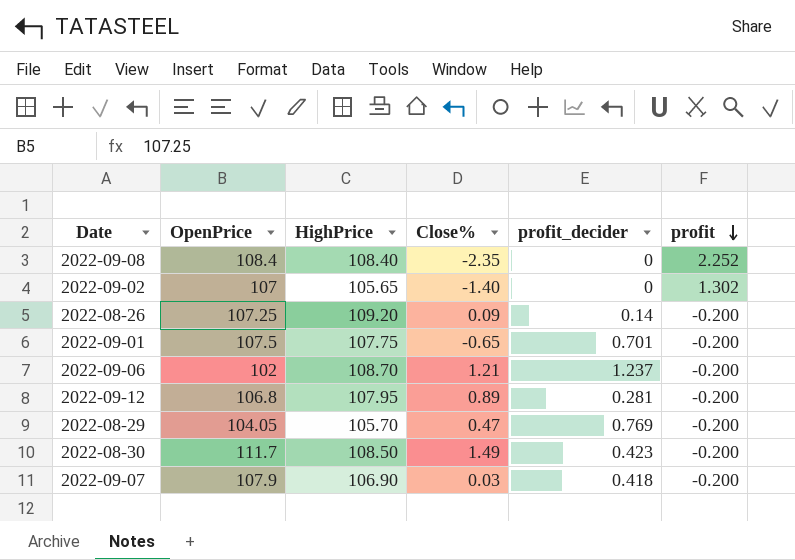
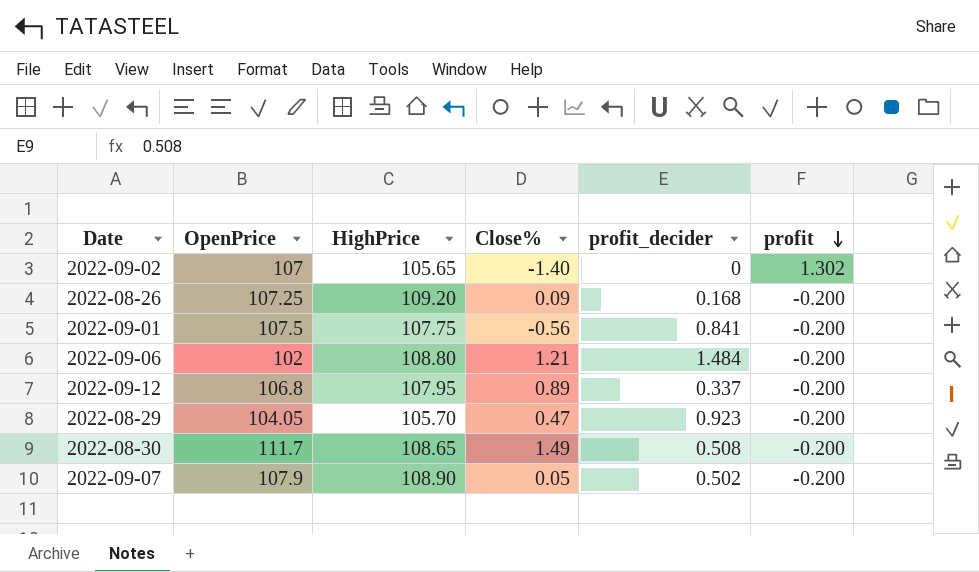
row 2022-09-08: 108.4 | 108.40 | -2.35 | 0 | 2.252 -> none
2022-08-26 | profit_decider: 0.14 -> 0.168
2022-09-01 | Close%: -0.65 -> -0.56
2022-09-01 | profit_decider: 0.701 -> 0.841
2022-09-06 | HighPrice: 108.70 -> 108.80
2022-09-06 | profit_decider: 1.237 -> 1.484
2022-09-12 | profit_decider: 0.281 -> 0.337
2022-08-29 | profit_decider: 0.769 -> 0.923
2022-08-30 | HighPrice: 108.50 -> 108.65
2022-08-30 | profit_decider: 0.423 -> 0.508
2022-09-07 | HighPrice: 106.90 -> 108.90
2022-09-07 | Close%: 0.03 -> 0.05
2022-09-07 | profit_decider: 0.418 -> 0.502

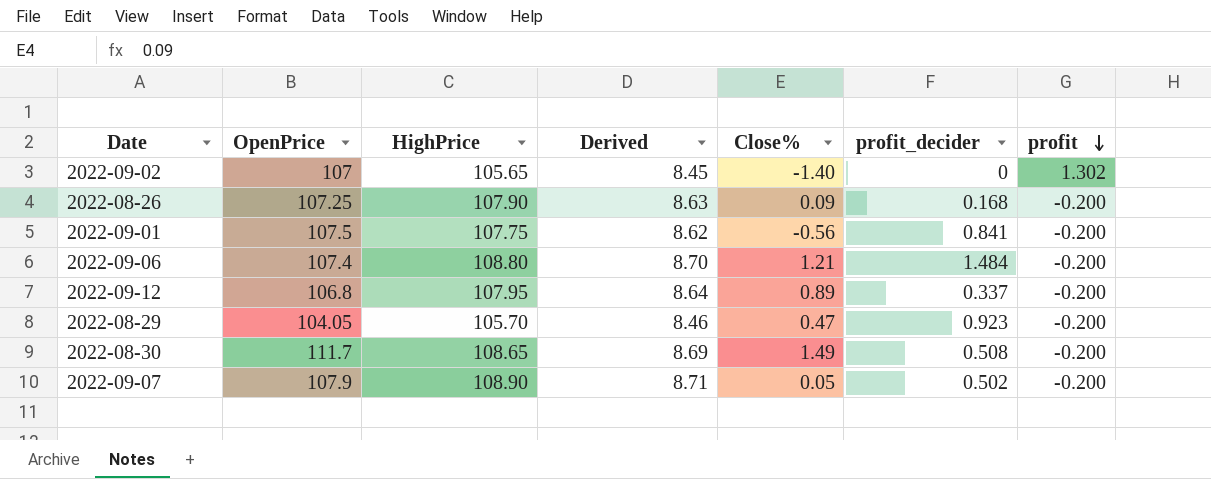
column Derived | formula: none -> [HighPrice] * 0.08
2022-08-26 | HighPrice: 109.20 -> 107.90
2022-09-06 | OpenPrice: 102 -> 107.4

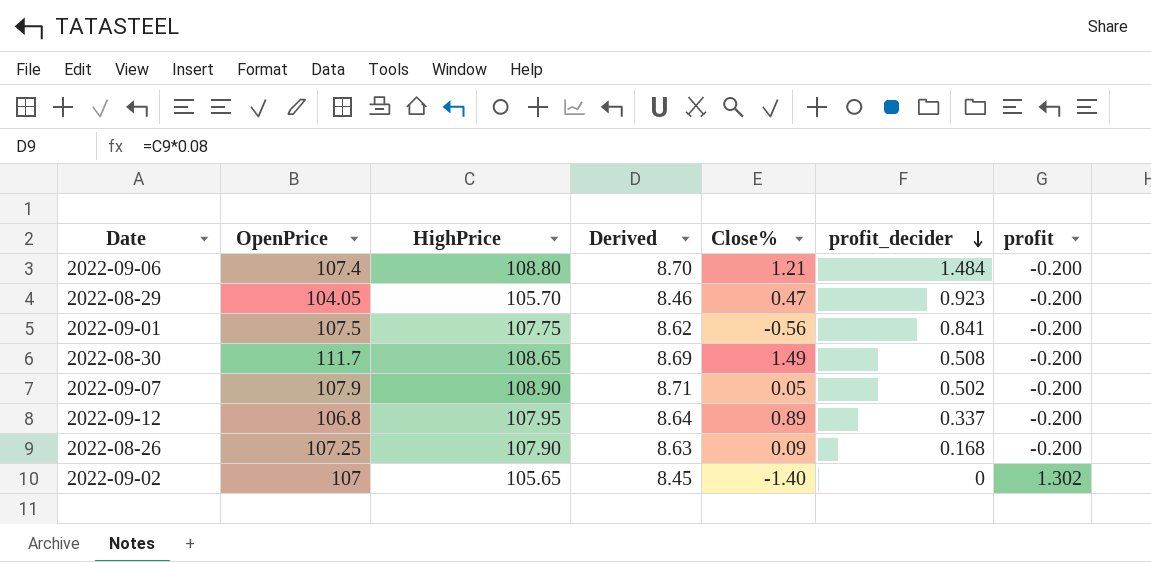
row order: profit descending -> profit_decider descending

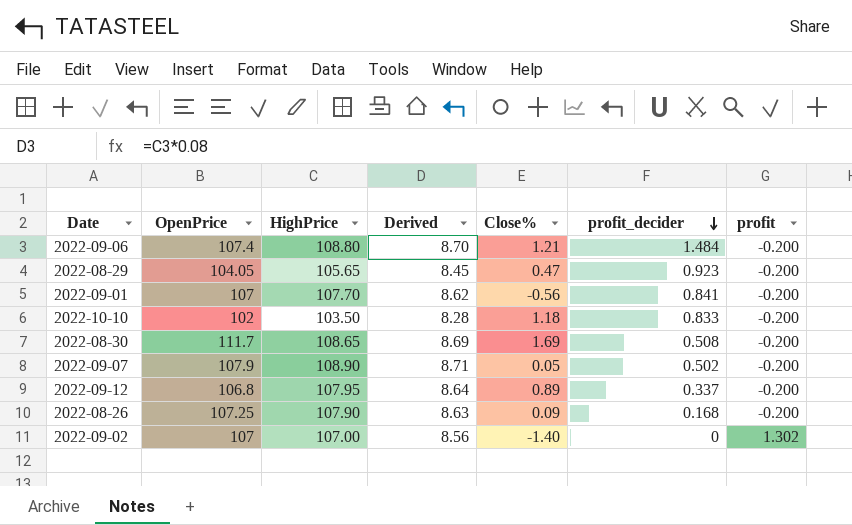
2022-08-29 | HighPrice: 105.70 -> 105.65
2022-08-29 | Derived: 8.46 -> 8.45
2022-09-01 | OpenPrice: 107.5 -> 107
2022-09-01 | HighPrice: 107.75 -> 107.70
row 2022-10-10: none -> 102 | 103.50 | 8.28 | 1.18 | 0.833 | -0.200
2022-08-30 | Close%: 1.49 -> 1.69
2022-09-02 | HighPrice: 105.65 -> 107.00
2022-09-02 | Derived: 8.45 -> 8.56

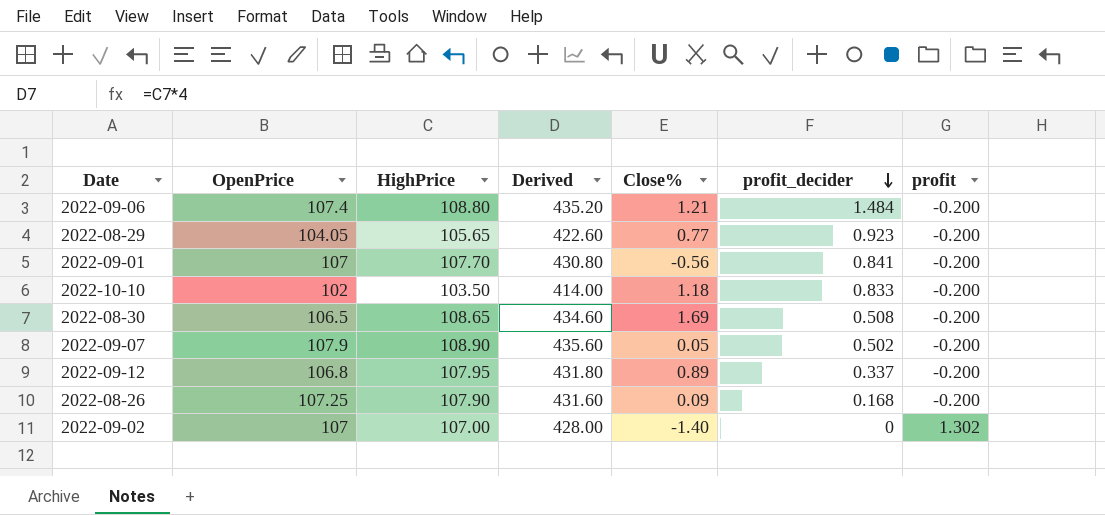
column Derived | formula: [HighPrice] * 0.08 -> [HighPrice] * 4
2022-08-29 | Close%: 0.47 -> 0.77
2022-08-30 | OpenPrice: 111.7 -> 106.5

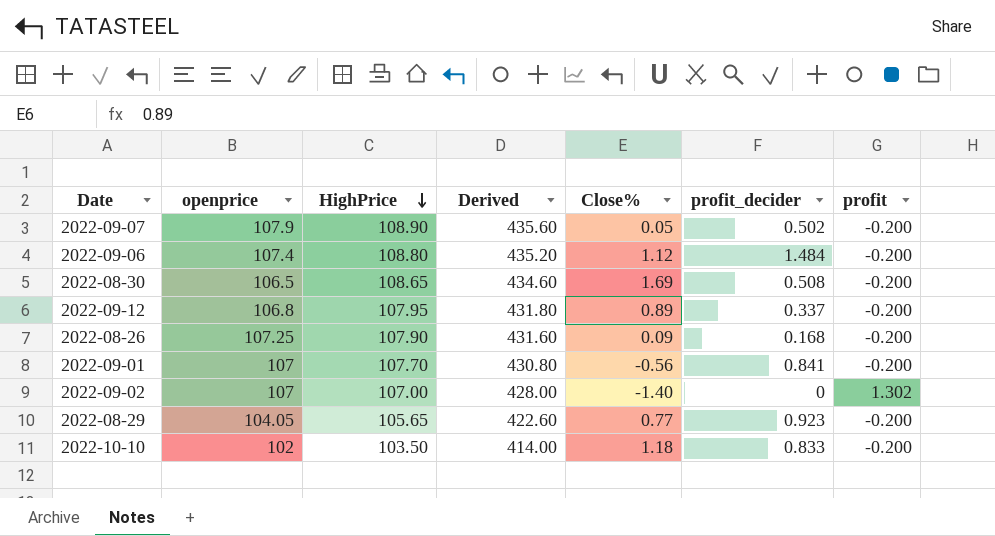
row order: profit_decider descending -> HighPrice descending
column name: OpenPrice -> openprice
2022-09-06 | Close%: 1.21 -> 1.12

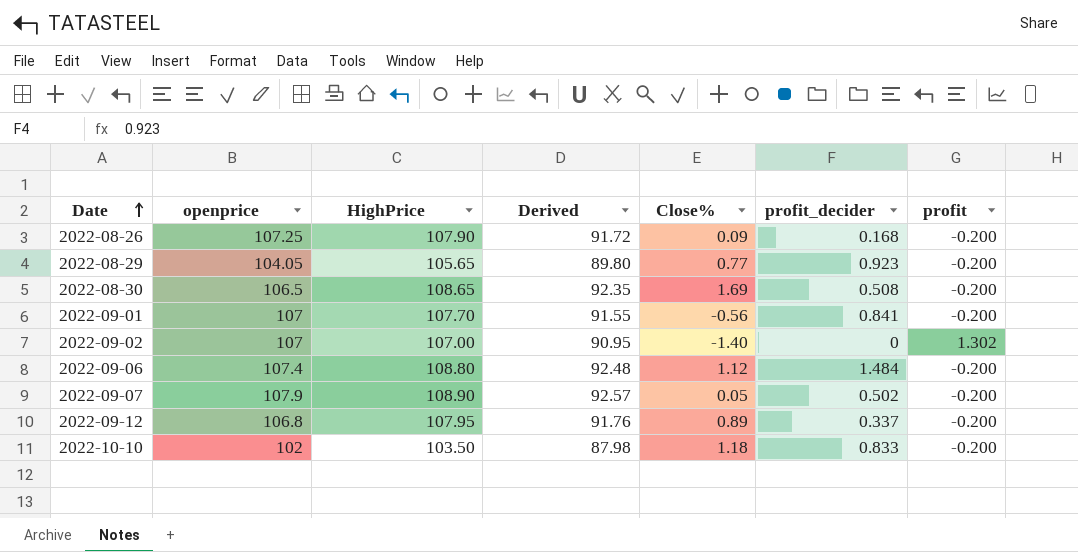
row order: HighPrice descending -> Date ascending
column Derived | formula: [HighPrice] * 4 -> [HighPrice] * 0.85

